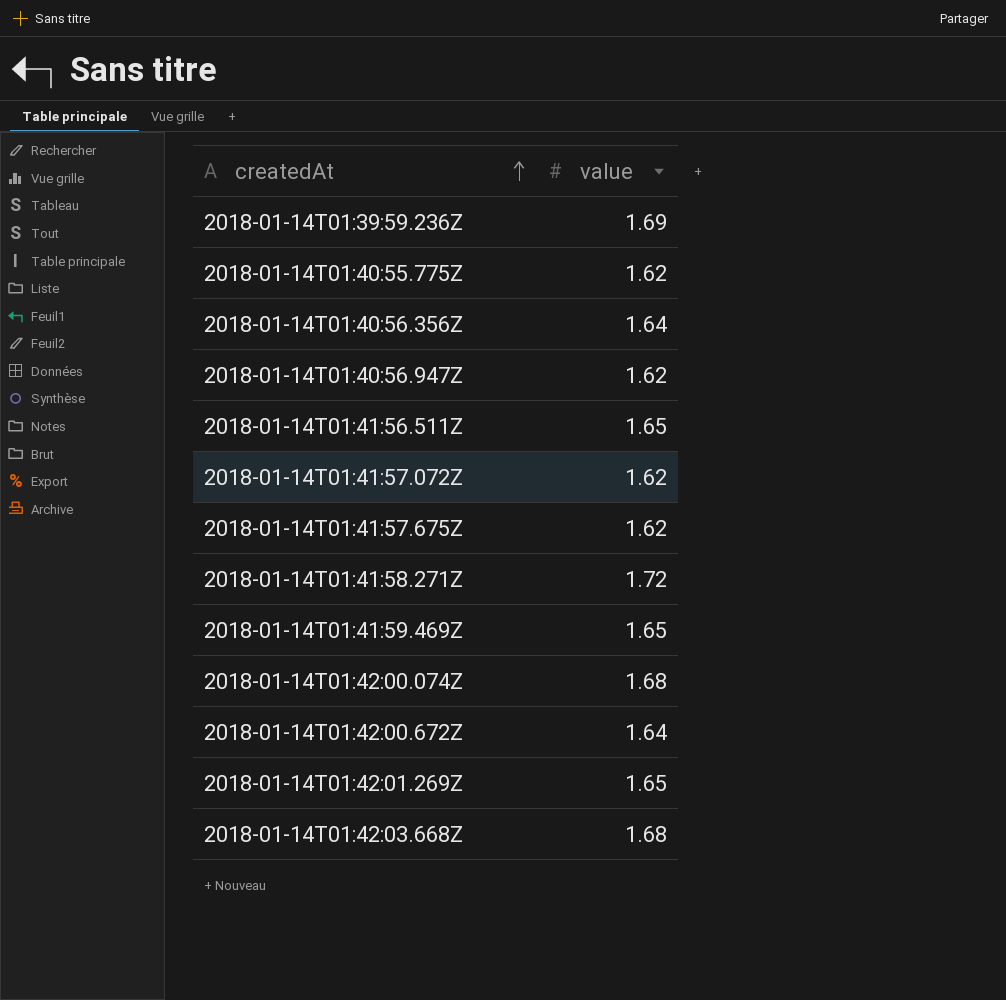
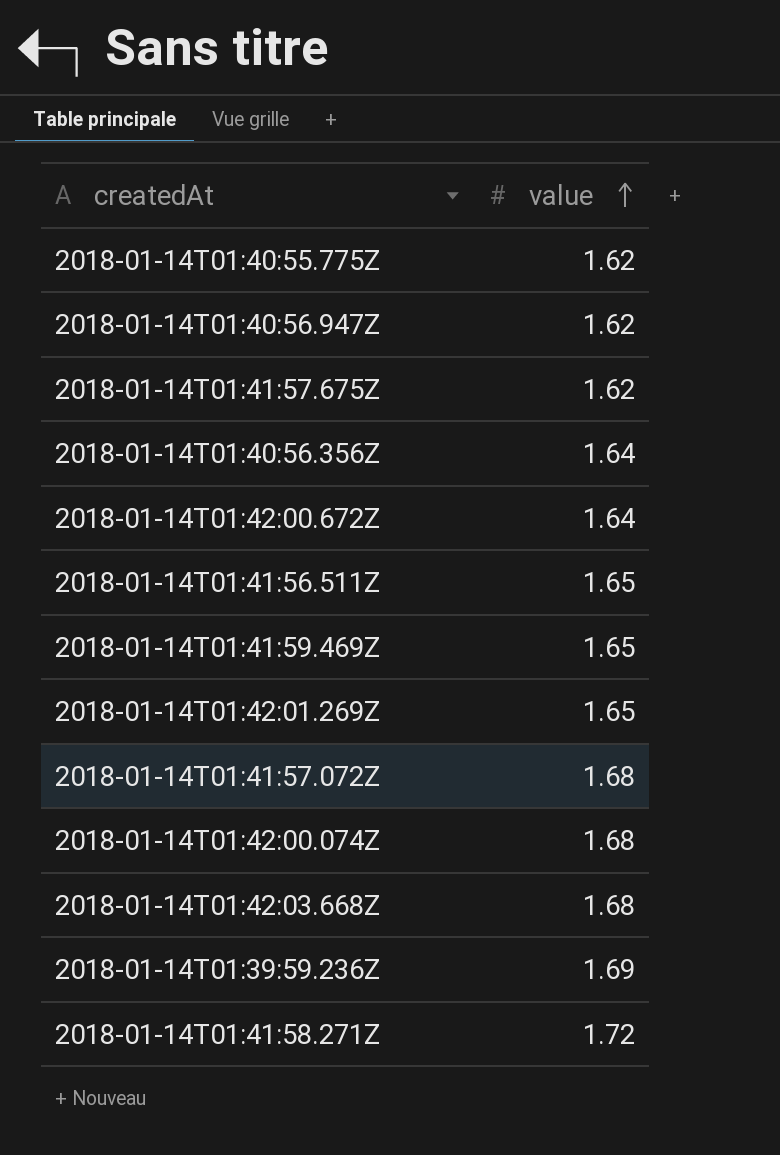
row order: createdAt ascending -> value ascending
2018-01-14T01:41:57.072Z | value: 1.62 -> 1.68

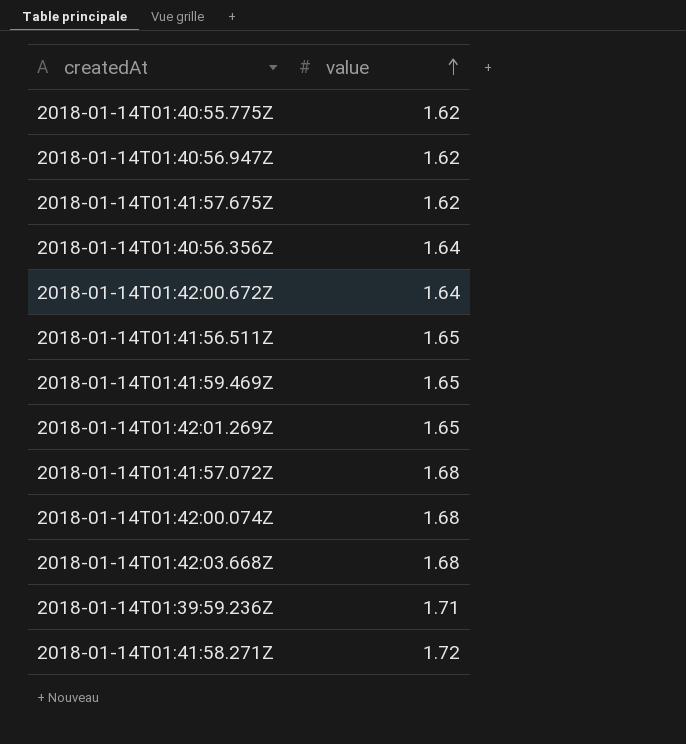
2018-01-14T01:39:59.236Z | value: 1.69 -> 1.71

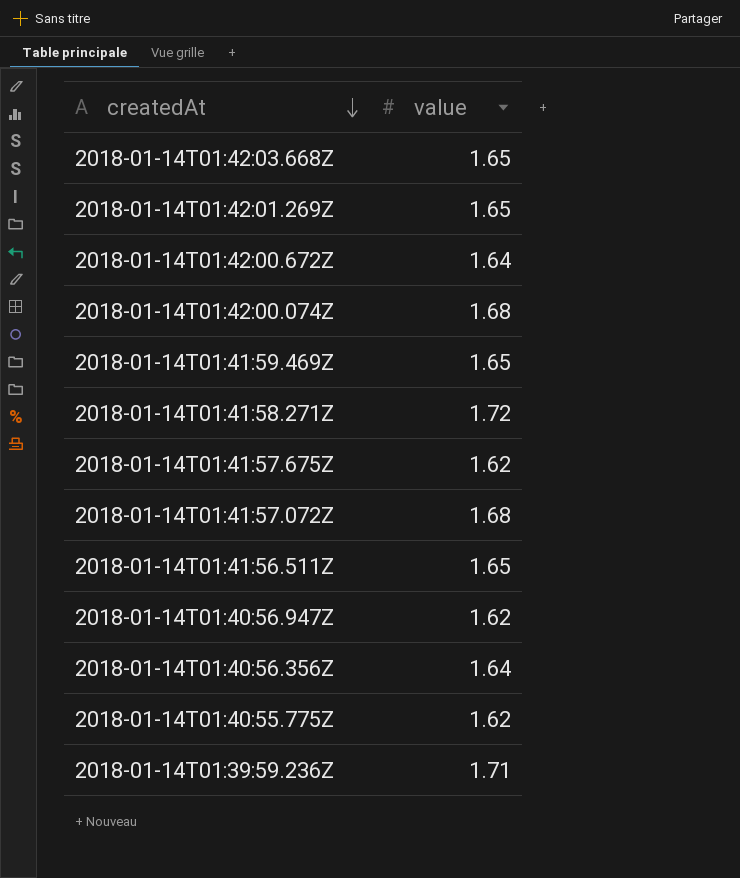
row order: value ascending -> createdAt descending
2018-01-14T01:42:03.668Z | value: 1.68 -> 1.65

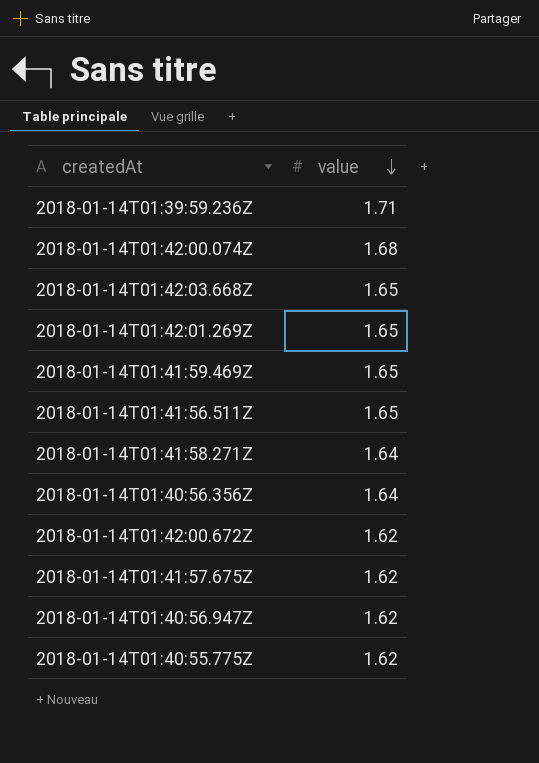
row order: createdAt descending -> value descending
row 2018-01-14T01:41:57.072Z: 1.68 -> none
2018-01-14T01:41:58.271Z | value: 1.72 -> 1.64
2018-01-14T01:42:00.672Z | value: 1.64 -> 1.62

